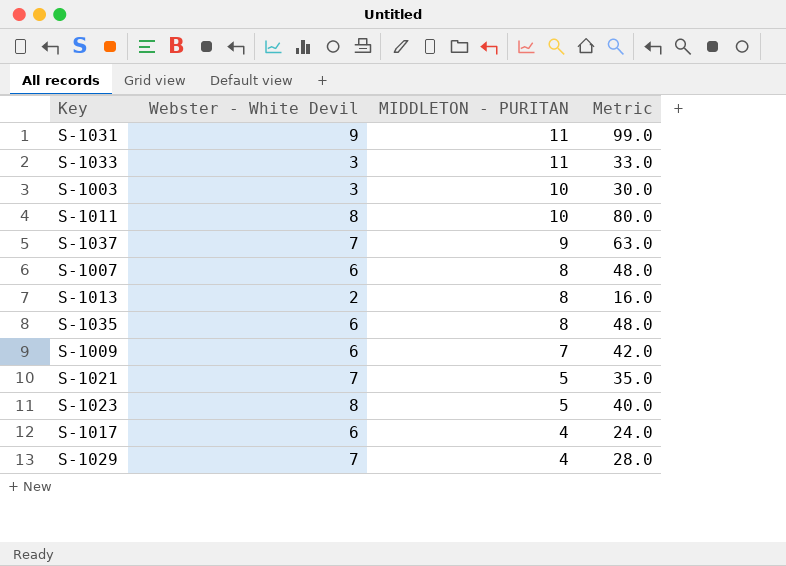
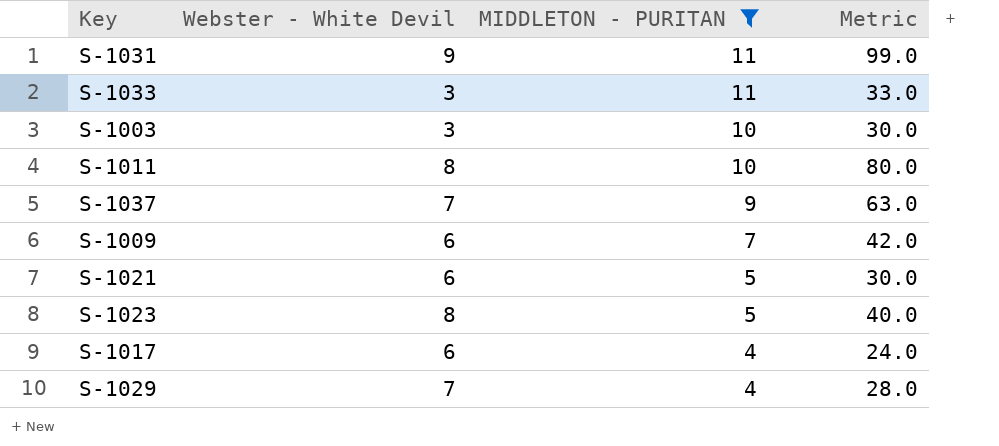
filter: none -> MIDDLETON - PURITAN != 8
S-1021 | Webster - White Devil: 7 -> 6
S-1021 | Metric: 35.0 -> 30.0

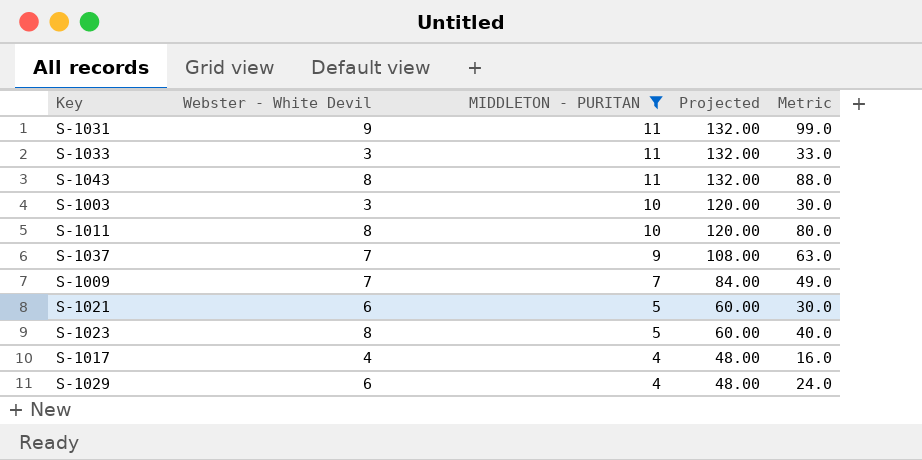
column Projected | formula: none -> [MIDDLETON - PURITAN] * 12
row S-1043: none -> 8 | 11 | 132.00 | 88.0
S-1009 | Webster - White Devil: 6 -> 7
S-1009 | Metric: 42.0 -> 49.0
S-1017 | Webster - White Devil: 6 -> 4
S-1017 | Metric: 24.0 -> 16.0
S-1029 | Webster - White Devil: 7 -> 6
S-1029 | Metric: 28.0 -> 24.0

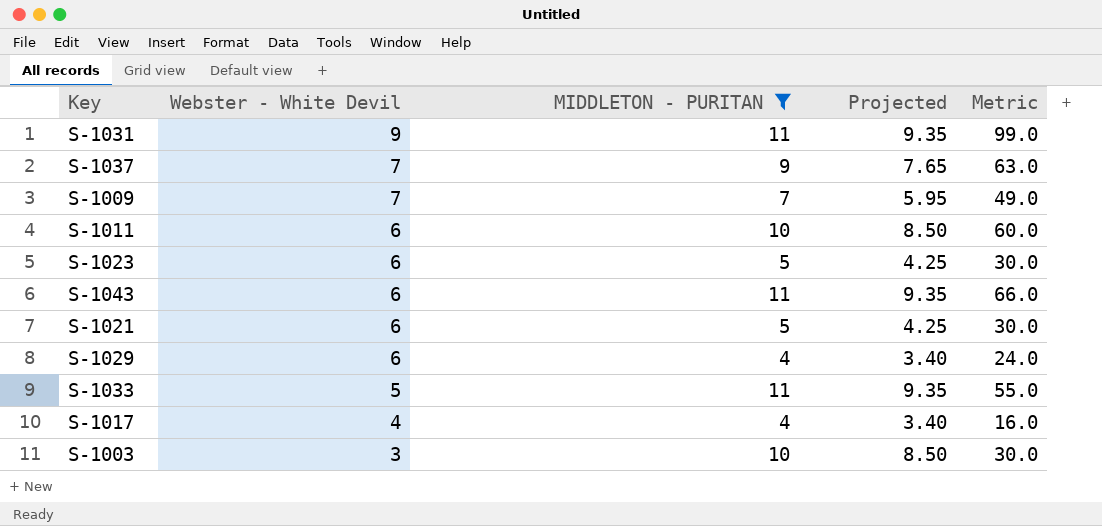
row order: MIDDLETON - PURITAN descending -> Webster - White Devil descending
column Projected | formula: [MIDDLETON - PURITAN] * 12 -> [MIDDLETON - PURITAN] * 0.85
S-1011 | Webster - White Devil: 8 -> 6
S-1011 | Metric: 80.0 -> 60.0
S-1023 | Webster - White Devil: 8 -> 6
S-1023 | Metric: 40.0 -> 30.0
S-1043 | Webster - White Devil: 8 -> 6
S-1043 | Metric: 88.0 -> 66.0
S-1033 | Webster - White Devil: 3 -> 5
S-1033 | Metric: 33.0 -> 55.0

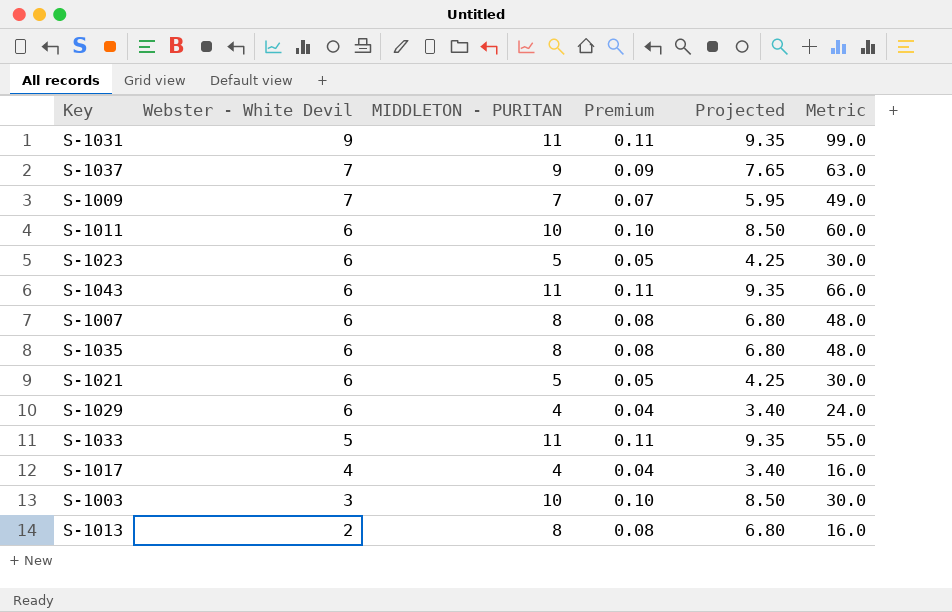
filter: MIDDLETON - PURITAN != 8 -> none
column Premium | formula: none -> [MIDDLETON - PURITAN] * 0.01

